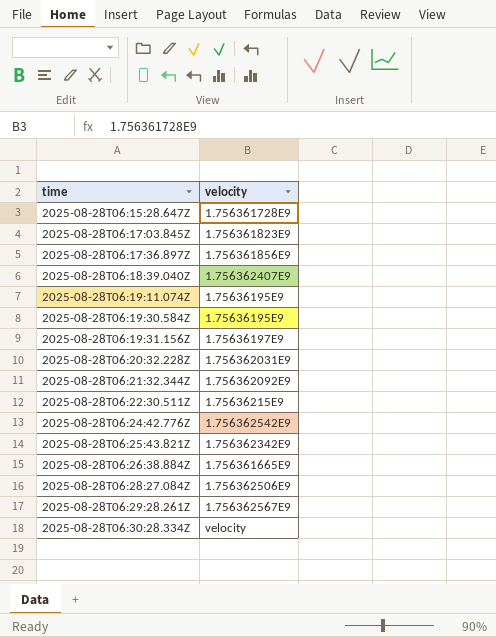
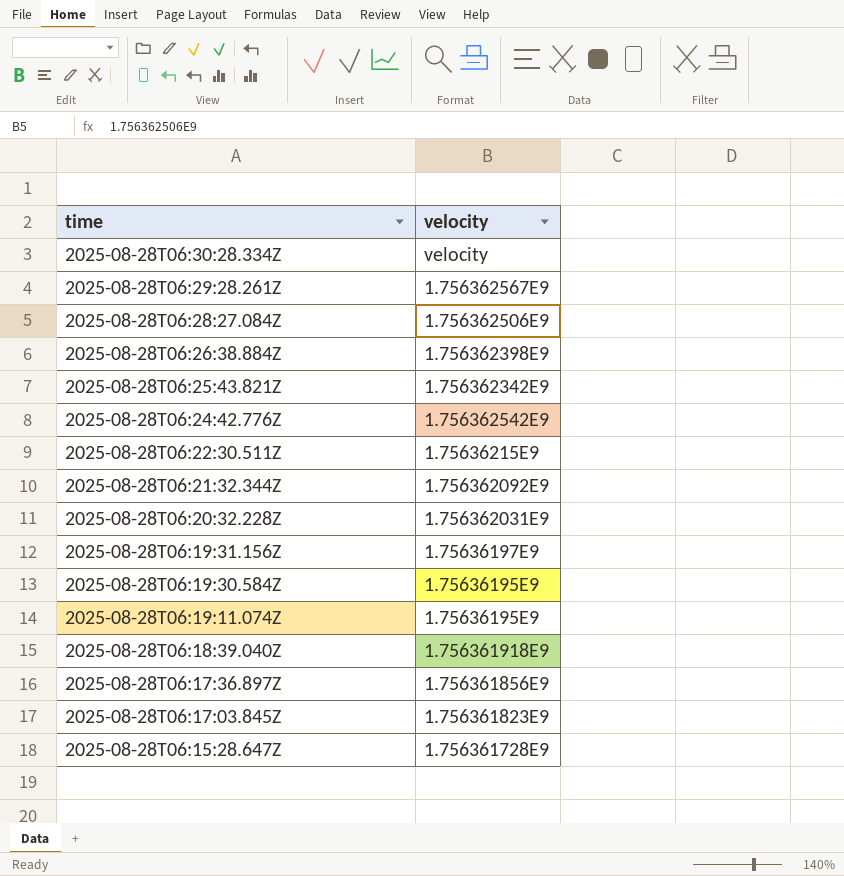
row order: time ascending -> time descending
2025-08-28T06:26:38.884Z | velocity: 1.756361665E9 -> 1.756362398E9
2025-08-28T06:18:39.040Z | velocity: 1.756362407E9 -> 1.756361918E9

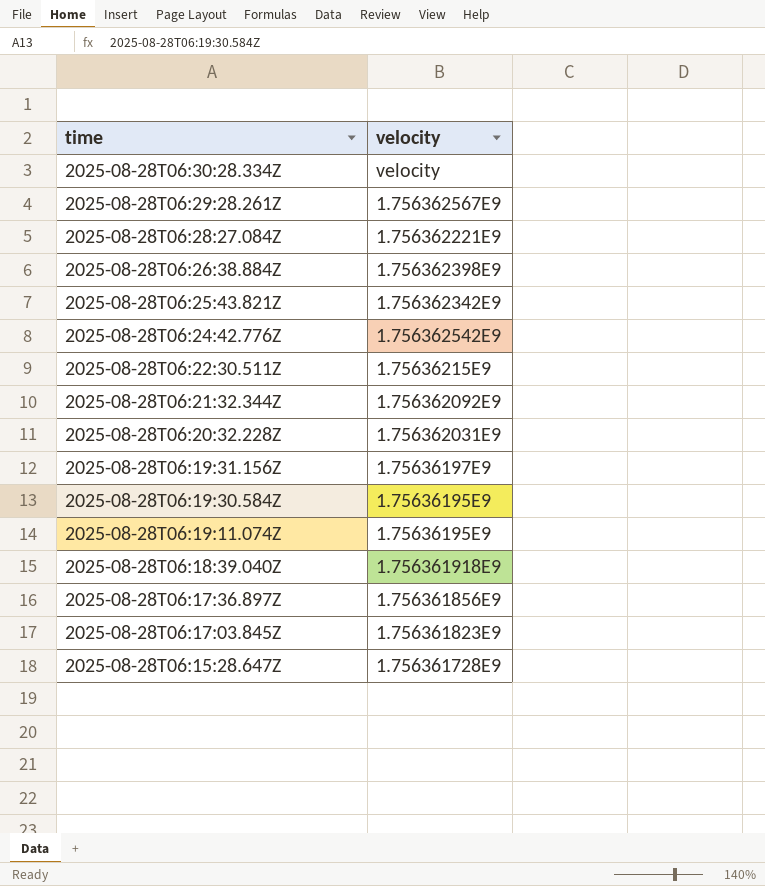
2025-08-28T06:28:27.084Z | velocity: 1.756362506E9 -> 1.756362221E9

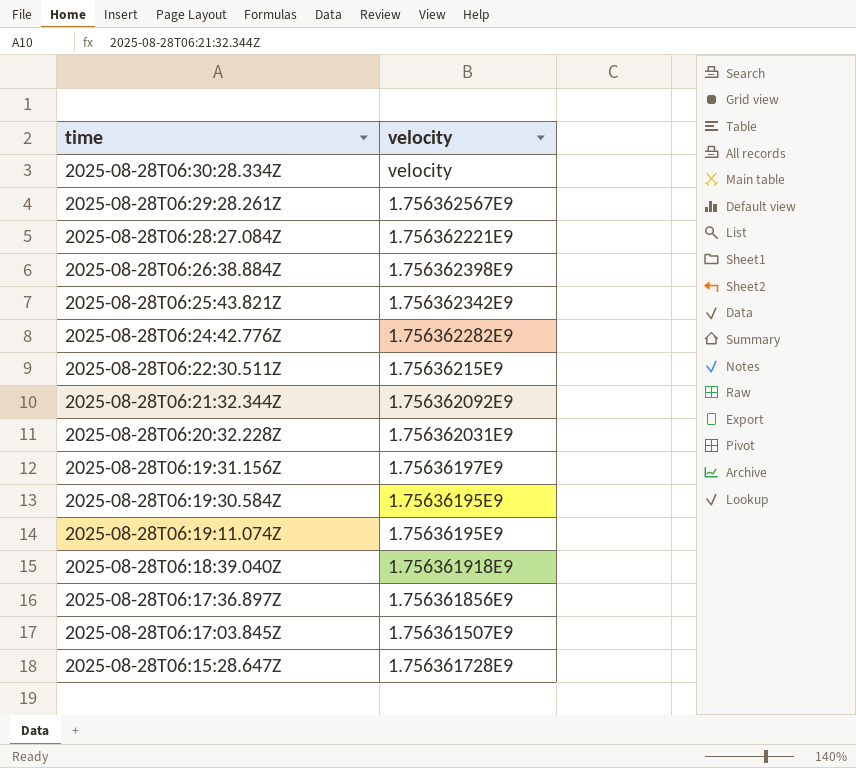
2025-08-28T06:24:42.776Z | velocity: 1.756362542E9 -> 1.756362282E9
2025-08-28T06:17:03.845Z | velocity: 1.756361823E9 -> 1.756361507E9

